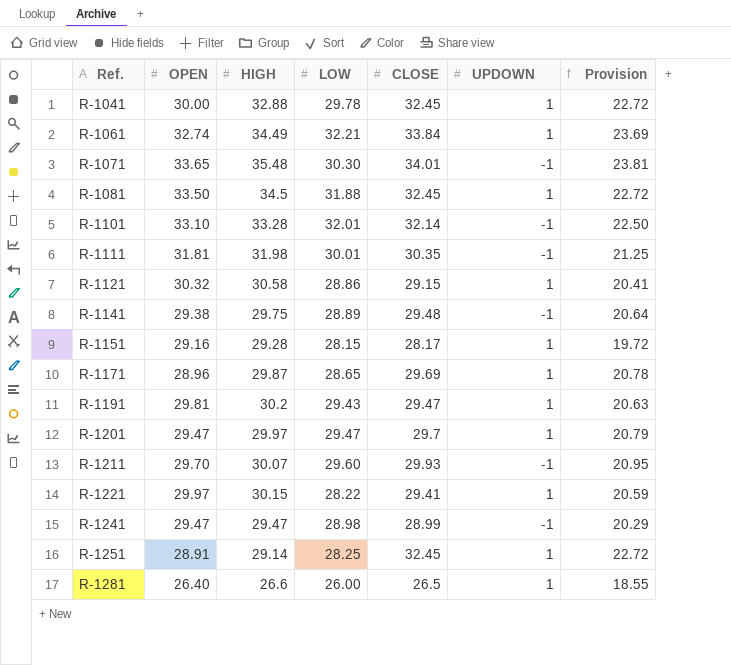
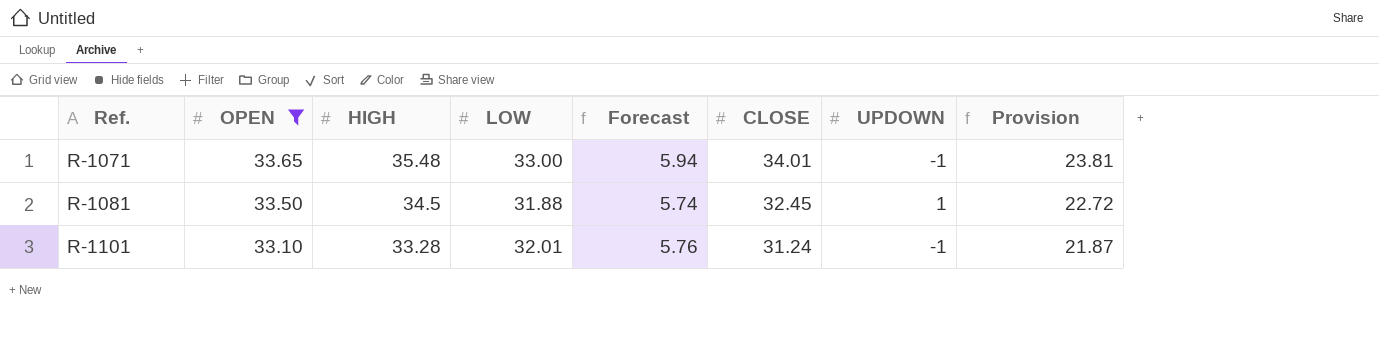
filter: none -> OPEN >= 33.10
column Forecast | formula: none -> [LOW] * 0.18
R-1071 | LOW: 30.30 -> 33.00
R-1101 | CLOSE: 32.14 -> 31.24
R-1101 | Provision: 22.50 -> 21.87

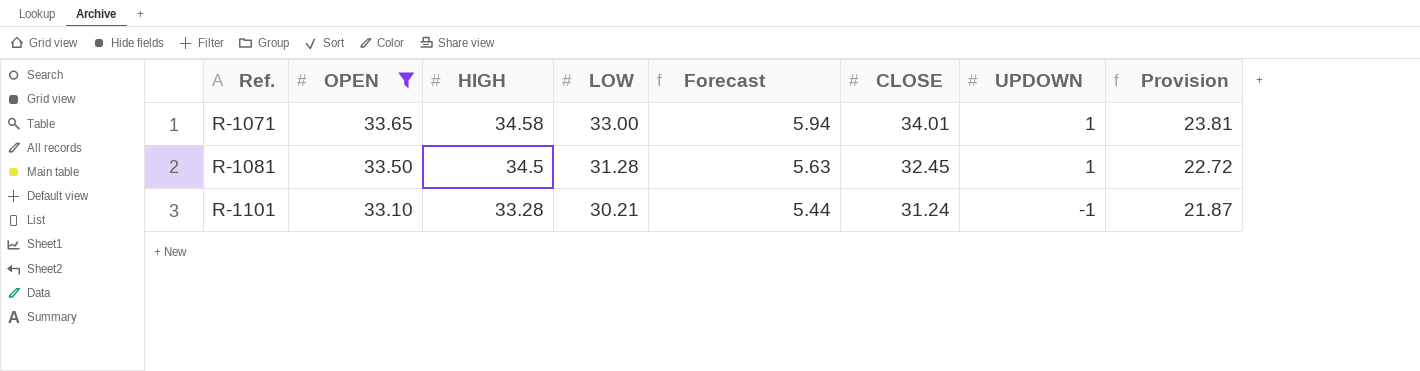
R-1071 | HIGH: 35.48 -> 34.58
R-1071 | UPDOWN: -1 -> 1
R-1081 | LOW: 31.88 -> 31.28
R-1081 | Forecast: 5.74 -> 5.63
R-1101 | LOW: 32.01 -> 30.21
R-1101 | Forecast: 5.76 -> 5.44

